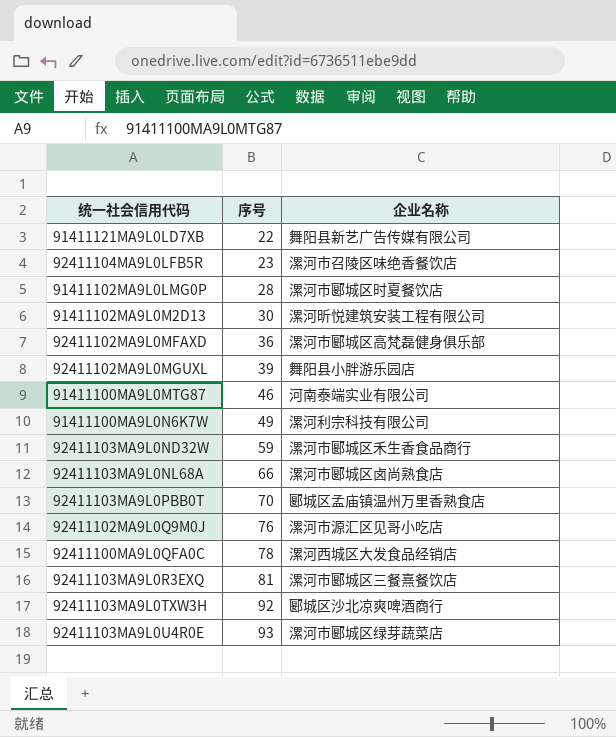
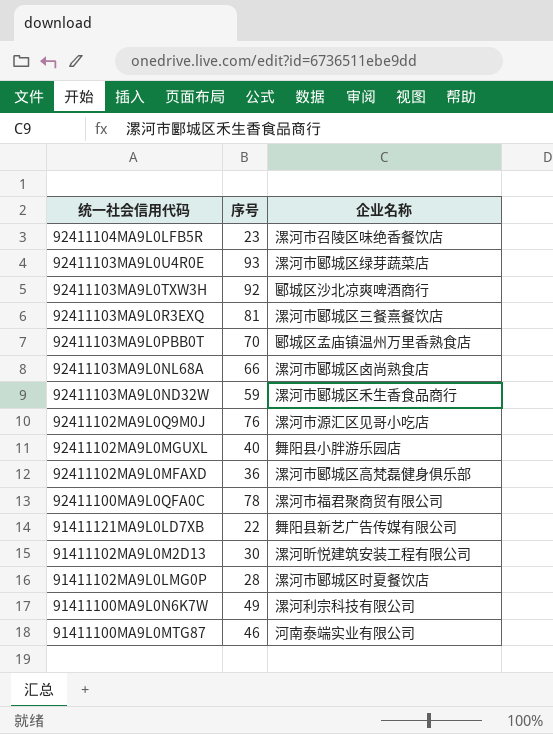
row order: 序号 ascending -> 统一社会信用代码 descending
92411102MA9L0MGUXL | 序号: 39 -> 40
92411100MA9L0QFA0C | 企业名称: 漯河西城区大发食品经销店 -> 漯河市福君聚商贸有限公司

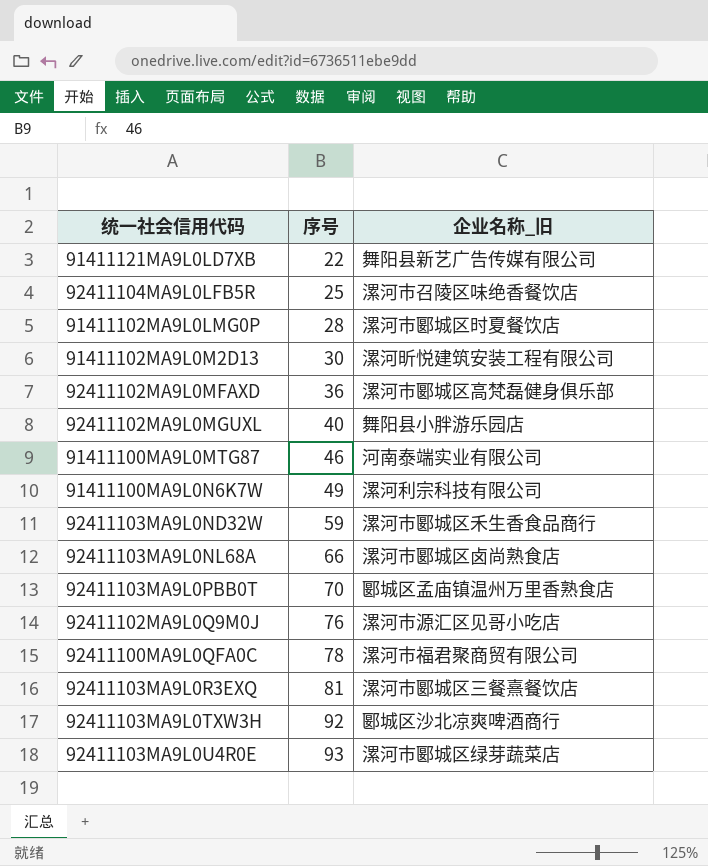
row order: 统一社会信用代码 descending -> 序号 ascending
column name: 企业名称 -> 企业名称_旧
92411104MA9L0LFB5R | 序号: 23 -> 25

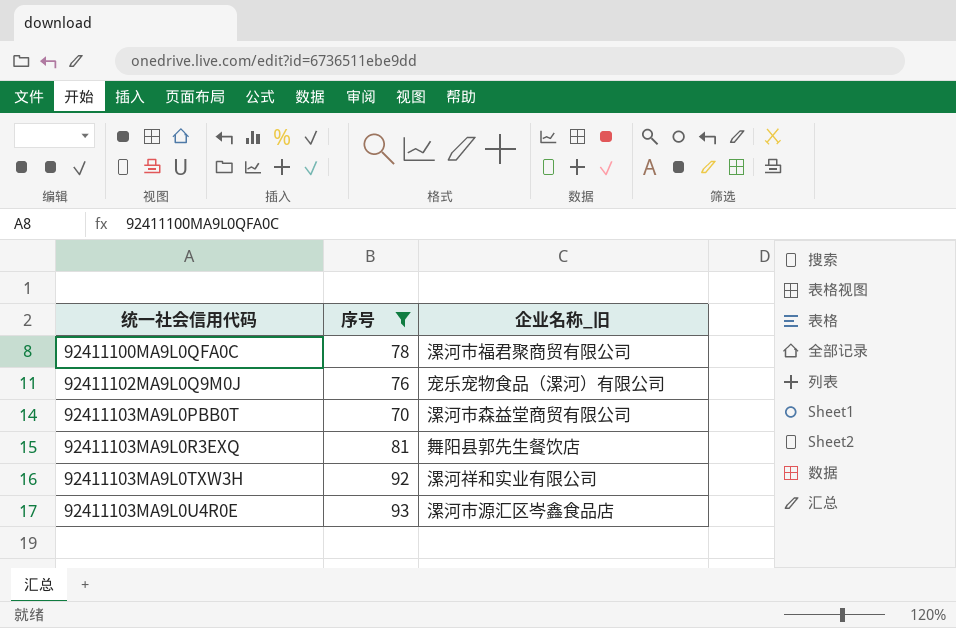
filter: none -> 序号 >= 70
row order: 序号 ascending -> 统一社会信用代码 ascending
92411102MA9L0Q9M0J | 企业名称_旧: 漯河市源汇区见哥小吃店 -> 宠乐宠物食品（漯河）有限公司
92411103MA9L0PBB0T | 企业名称_旧: 郾城区孟庙镇温州万里香熟食店 -> 漯河市森益堂商贸有限公司
92411103MA9L0R3EXQ | 企业名称_旧: 漯河市郾城区三餐熹餐饮店 -> 舞阳县郭先生餐饮店
92411103MA9L0TXW3H | 企业名称_旧: 郾城区沙北凉爽啤酒商行 -> 漯河祥和实业有限公司
92411103MA9L0U4R0E | 企业名称_旧: 漯河市郾城区绿芽蔬菜店 -> 漯河市源汇区岑鑫食品店

